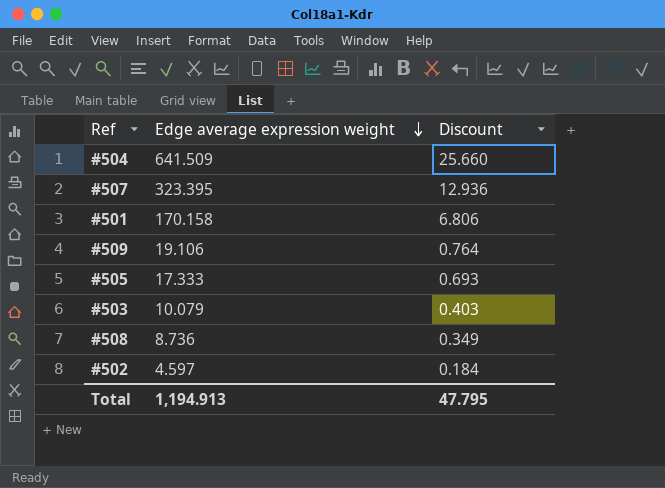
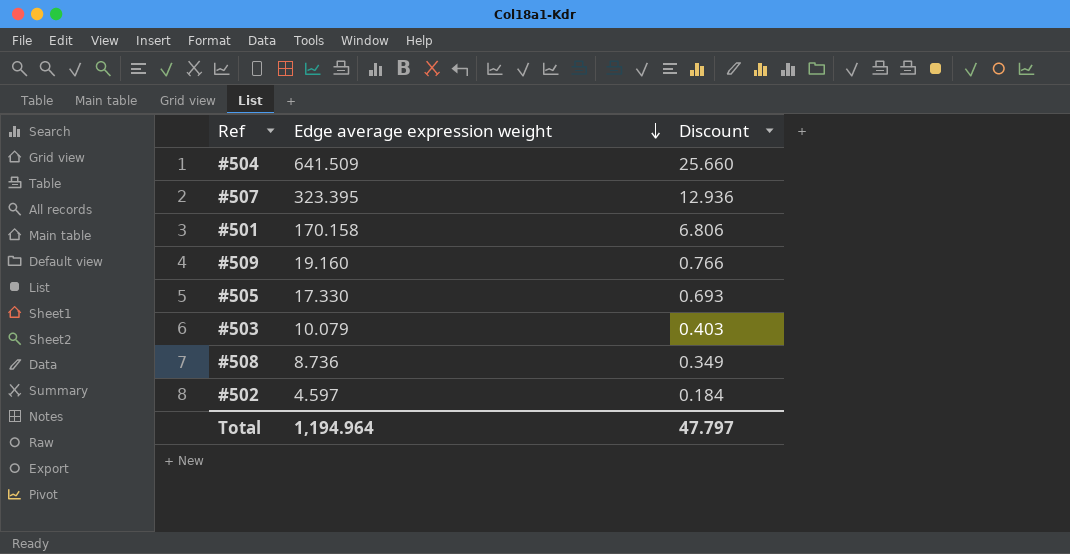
#509 | Edge average expression weight: 19.106 -> 19.160
#509 | Discount: 0.764 -> 0.766
#505 | Edge average expression weight: 17.333 -> 17.330
Total | Edge average expression weight: 1,194.913 -> 1,194.964
Total | Discount: 47.795 -> 47.797

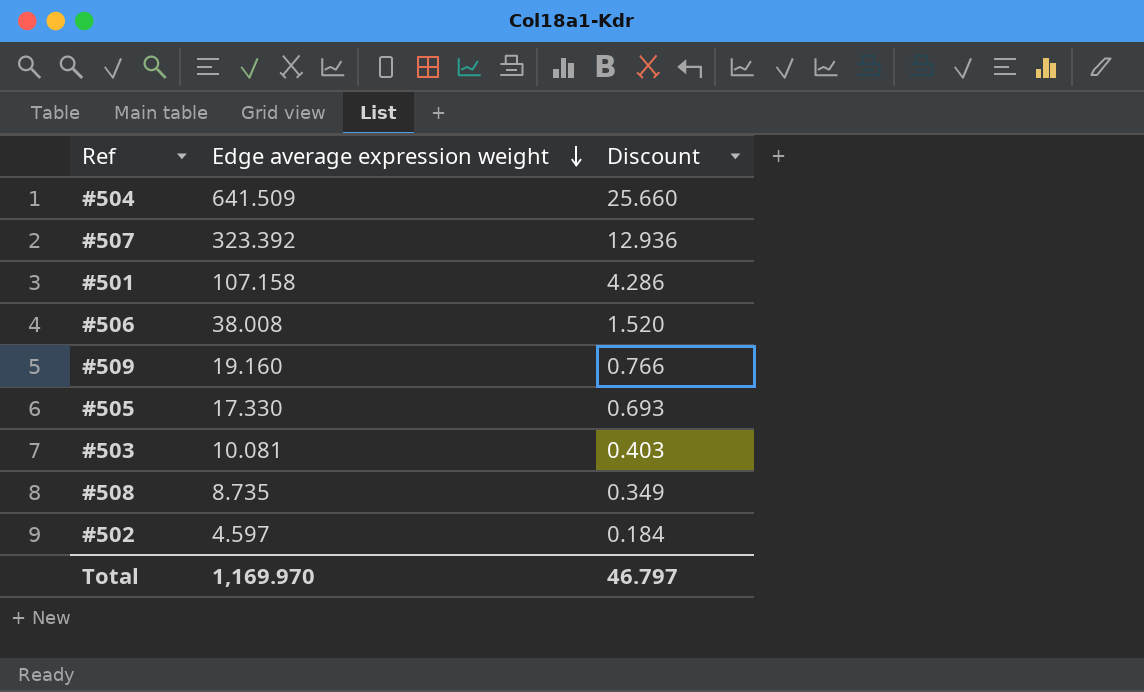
#507 | Edge average expression weight: 323.395 -> 323.392
#501 | Edge average expression weight: 170.158 -> 107.158
#501 | Discount: 6.806 -> 4.286
row #506: none -> 38.008 | 1.520
#503 | Edge average expression weight: 10.079 -> 10.081
#508 | Edge average expression weight: 8.736 -> 8.735
Total | Edge average expression weight: 1,194.964 -> 1,169.970
Total | Discount: 47.797 -> 46.797

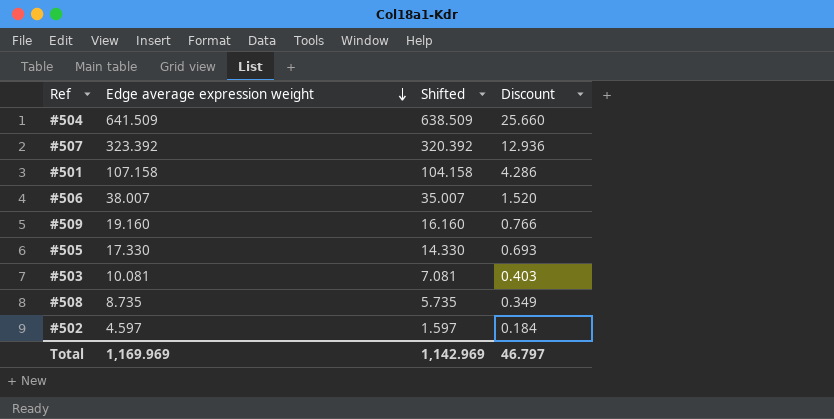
column Shifted | formula: none -> [Edge average expression weight] - 3
#506 | Edge average expression weight: 38.008 -> 38.007
Total | Edge average expression weight: 1,169.970 -> 1,169.969

